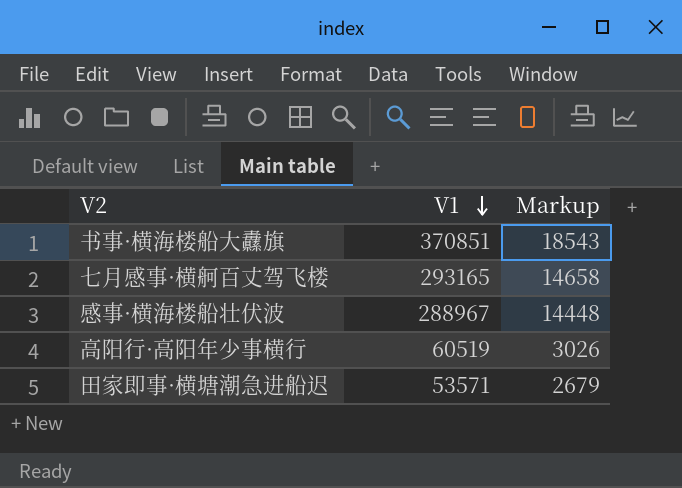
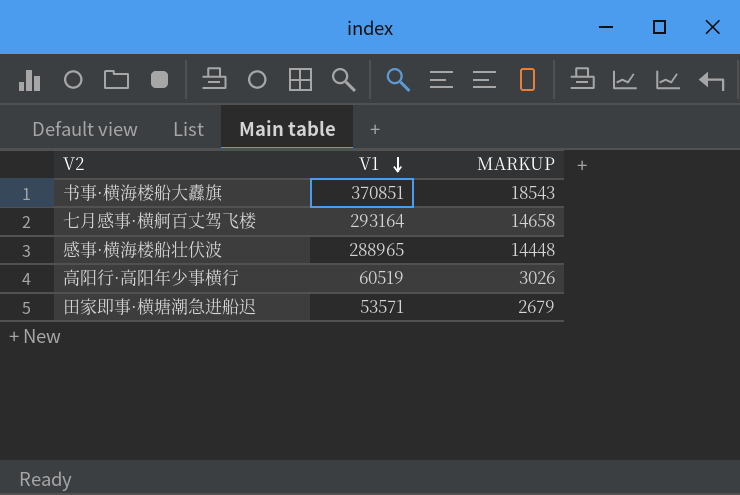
column name: Markup -> MARKUP
七月感事·横舸百丈驾飞楼 | V1: 293165 -> 293164
感事·横海楼船壮伏波 | V1: 288967 -> 288965

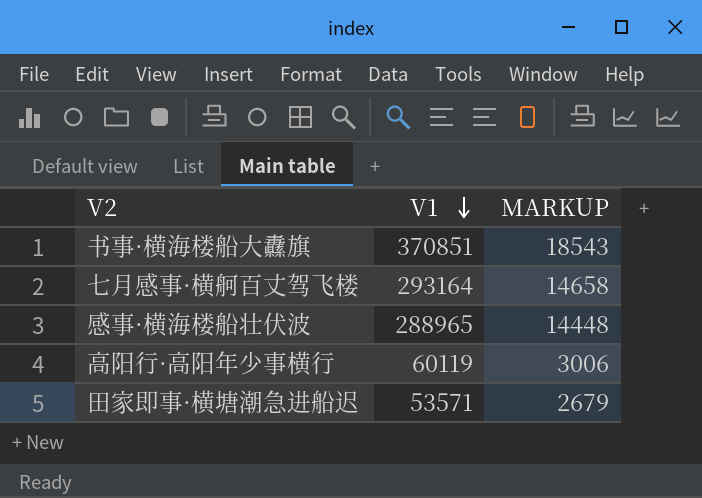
高阳行·高阳年少事横行 | V1: 60519 -> 60119
高阳行·高阳年少事横行 | MARKUP: 3026 -> 3006

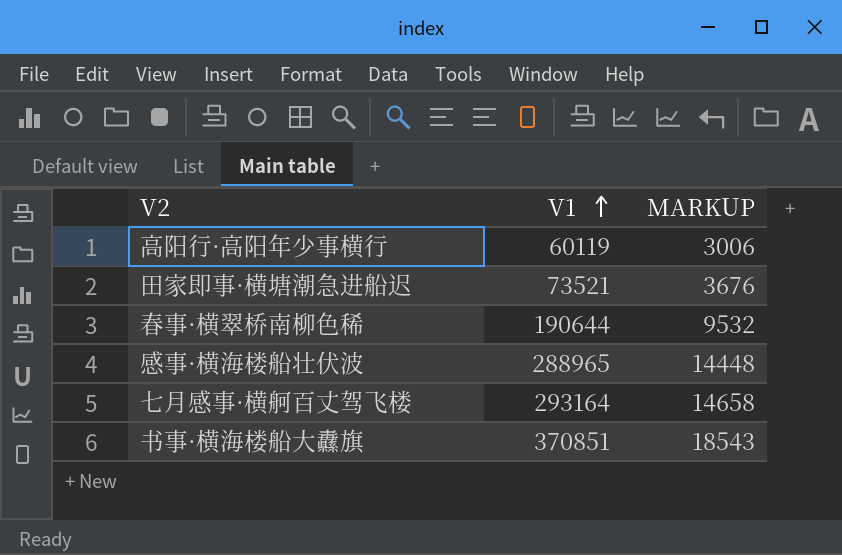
row order: V1 descending -> V1 ascending
田家即事·横塘潮急进船迟 | V1: 53571 -> 73521
田家即事·横塘潮急进船迟 | MARKUP: 2679 -> 3676
row 春事·横翠桥南柳色稀: none -> 190644 | 9532

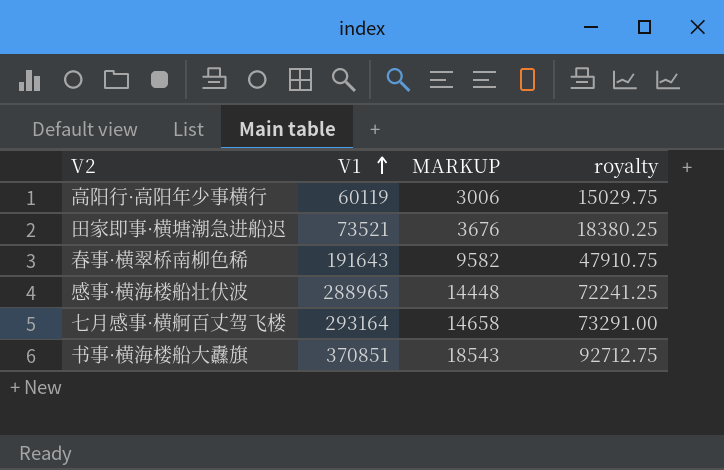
column royalty | formula: none -> [V1] * 0.25
春事·横翠桥南柳色稀 | V1: 190644 -> 191643
春事·横翠桥南柳色稀 | MARKUP: 9532 -> 9582

